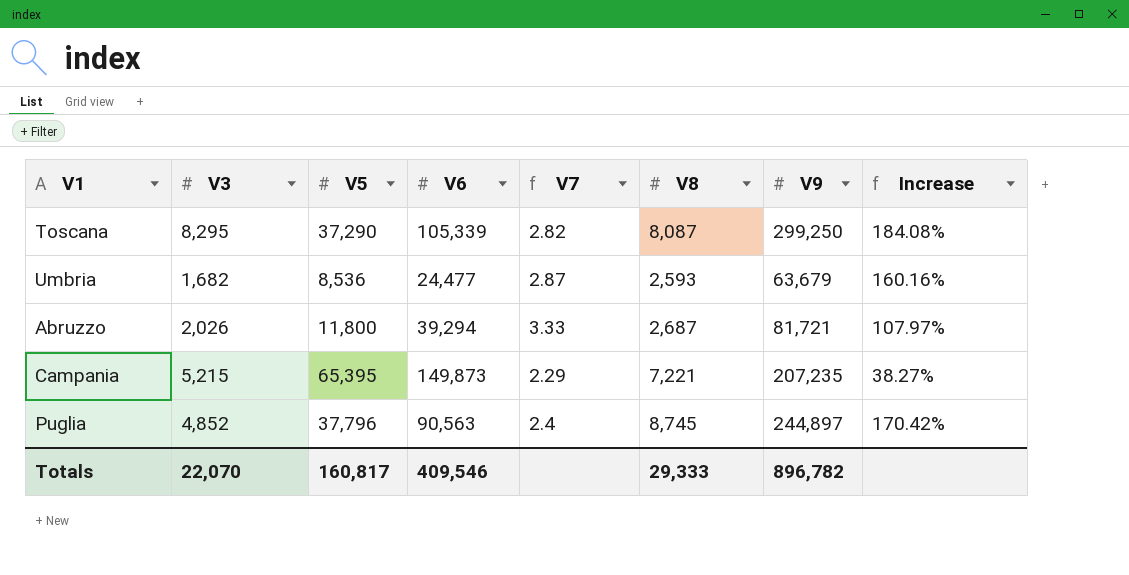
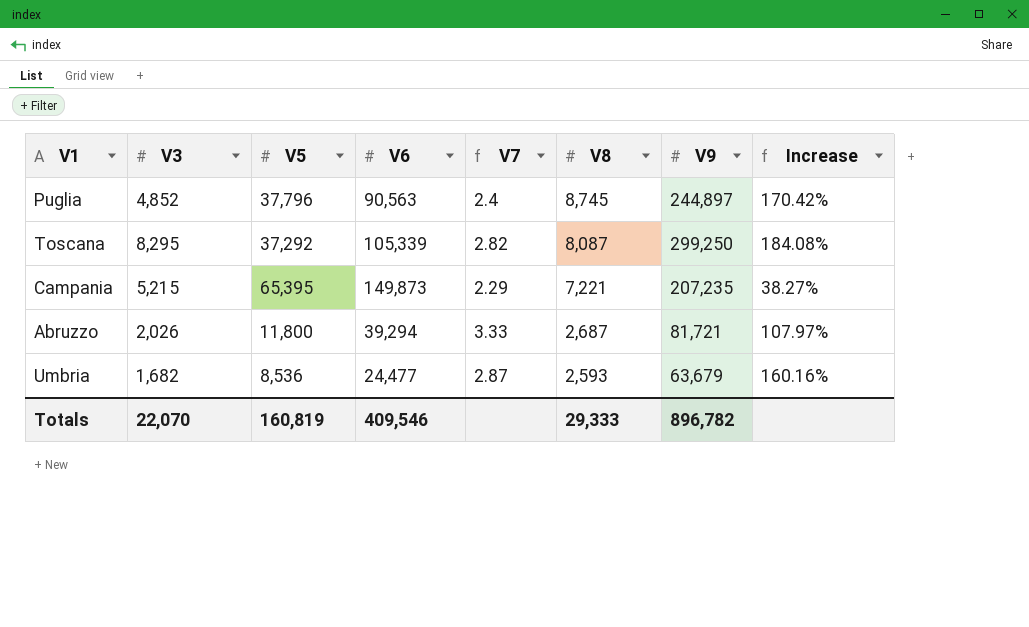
row order: none -> V8 descending
Toscana | V5: 37,290 -> 37,292
Totals | V5: 160,817 -> 160,819

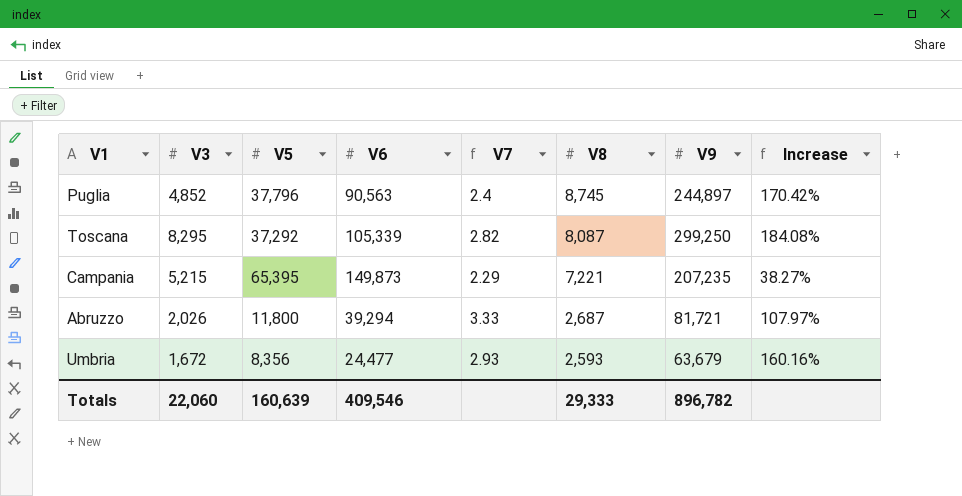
Umbria | V3: 1,682 -> 1,672
Umbria | V5: 8,536 -> 8,356
Umbria | V7: 2.87 -> 2.93
Totals | V3: 22,070 -> 22,060
Totals | V5: 160,819 -> 160,639

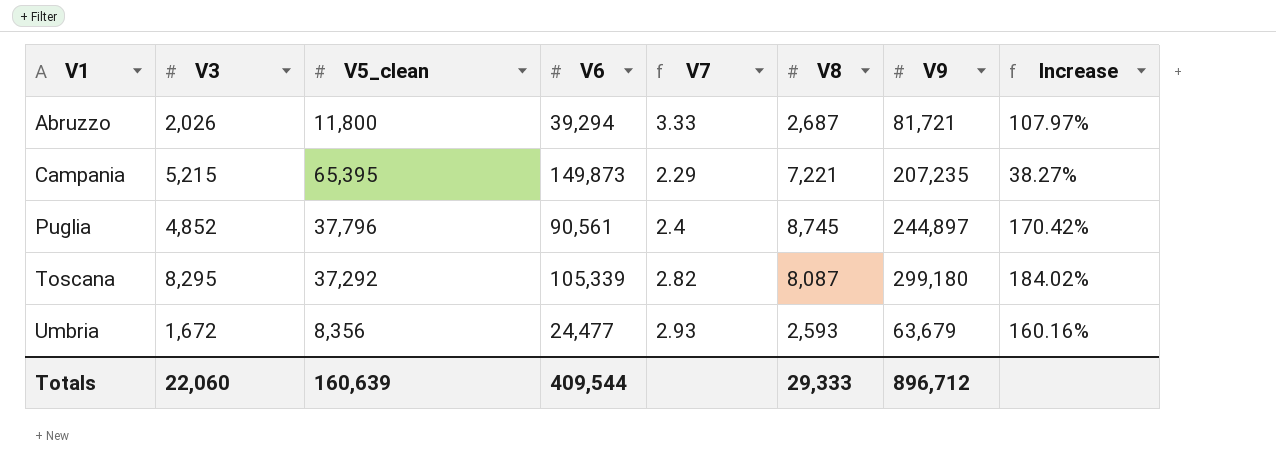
row order: V8 descending -> V1 ascending
column name: V5 -> V5_clean
Puglia | V6: 90,563 -> 90,561
Toscana | V9: 299,250 -> 299,180
Toscana | Increase: 184.08% -> 184.02%
Totals | V6: 409,546 -> 409,544
Totals | V9: 896,782 -> 896,712

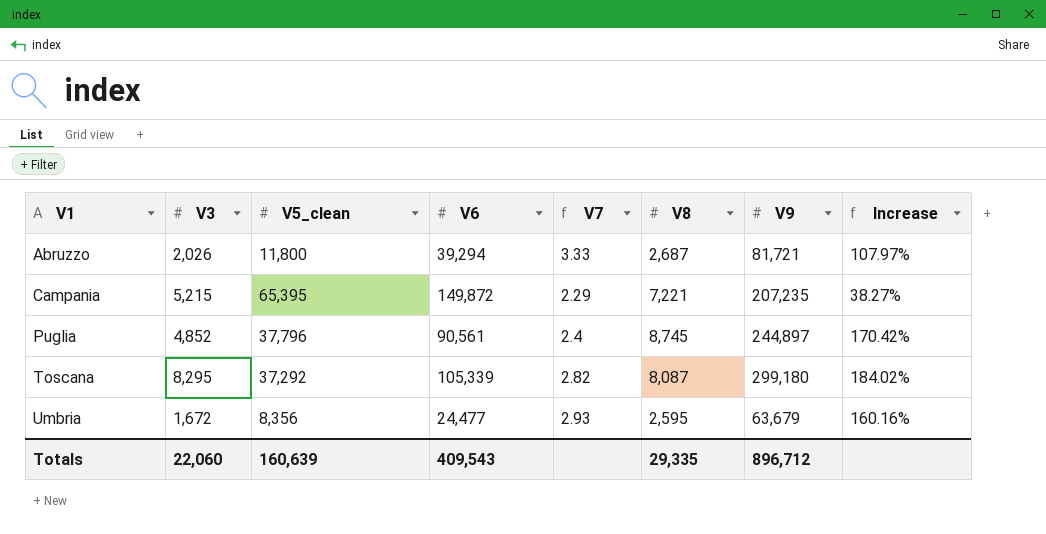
Campania | V6: 149,873 -> 149,872
Umbria | V8: 2,593 -> 2,595
Totals | V6: 409,544 -> 409,543
Totals | V8: 29,333 -> 29,335

